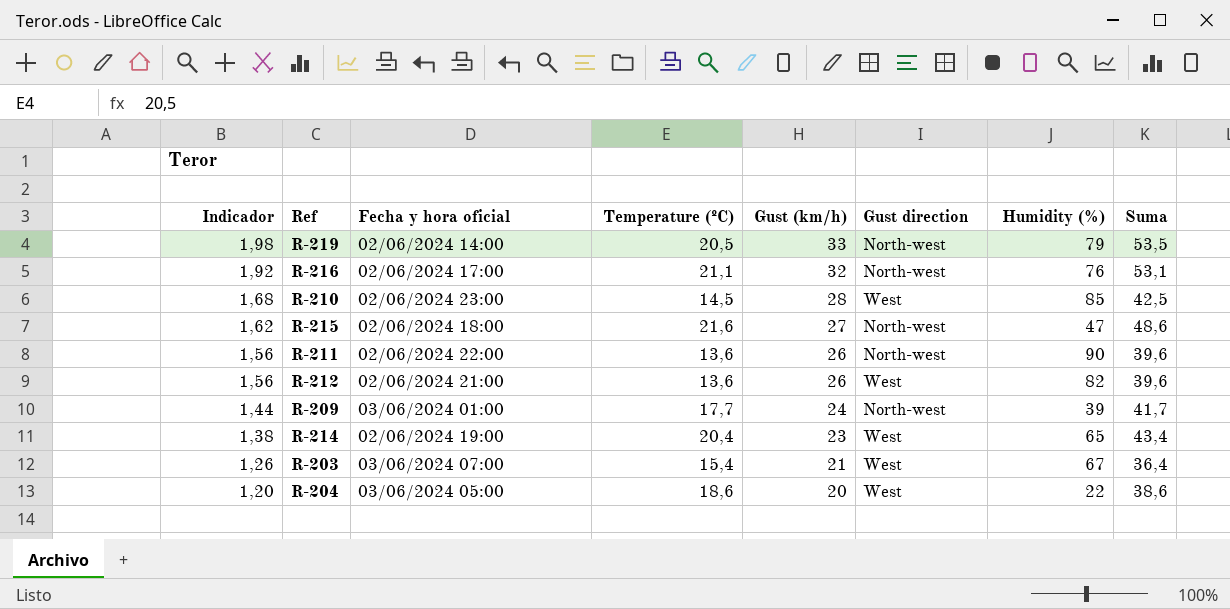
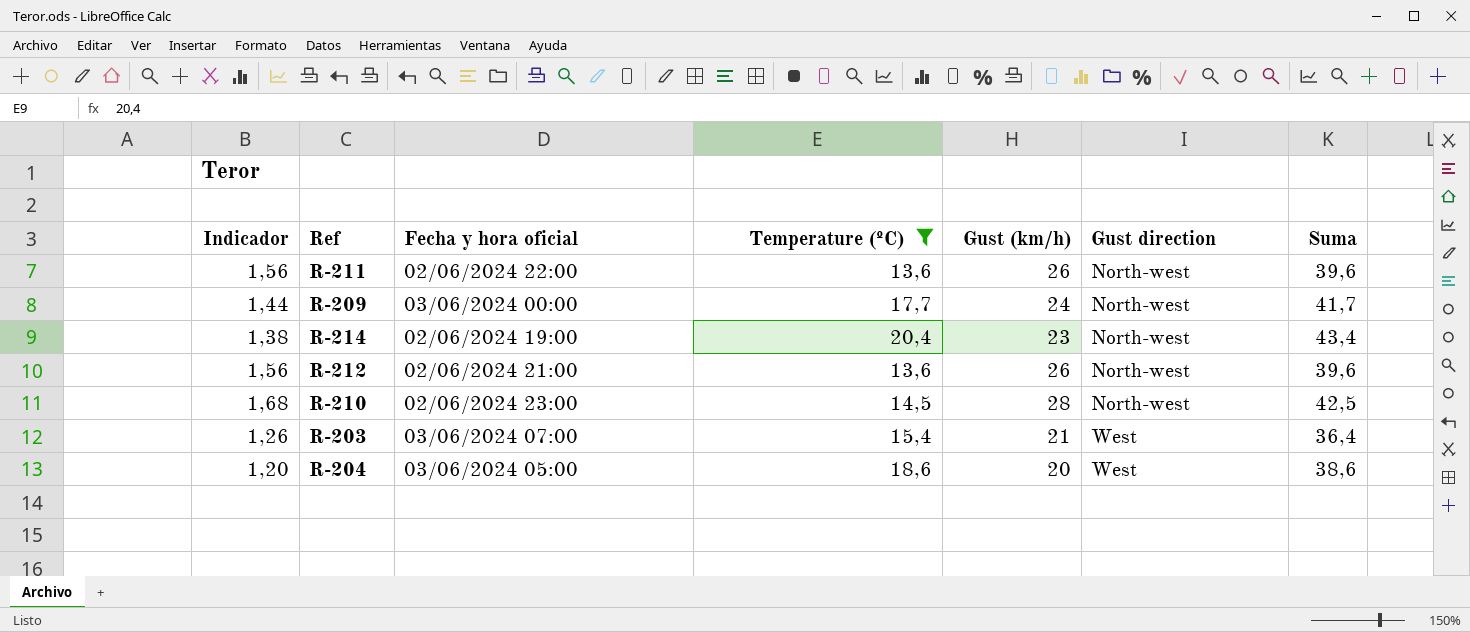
filter: none -> Temperature (ºC) <= 20,4
row order: Indicador descending -> Gust direction ascending
column Humidity (%) | position: 7 -> none
R-209 | Fecha y hora oficial: 03/06/2024 01:00 -> 03/06/2024 00:00
R-214 | Gust direction: West -> North-west
R-212 | Gust direction: West -> North-west
R-210 | Gust direction: West -> North-west

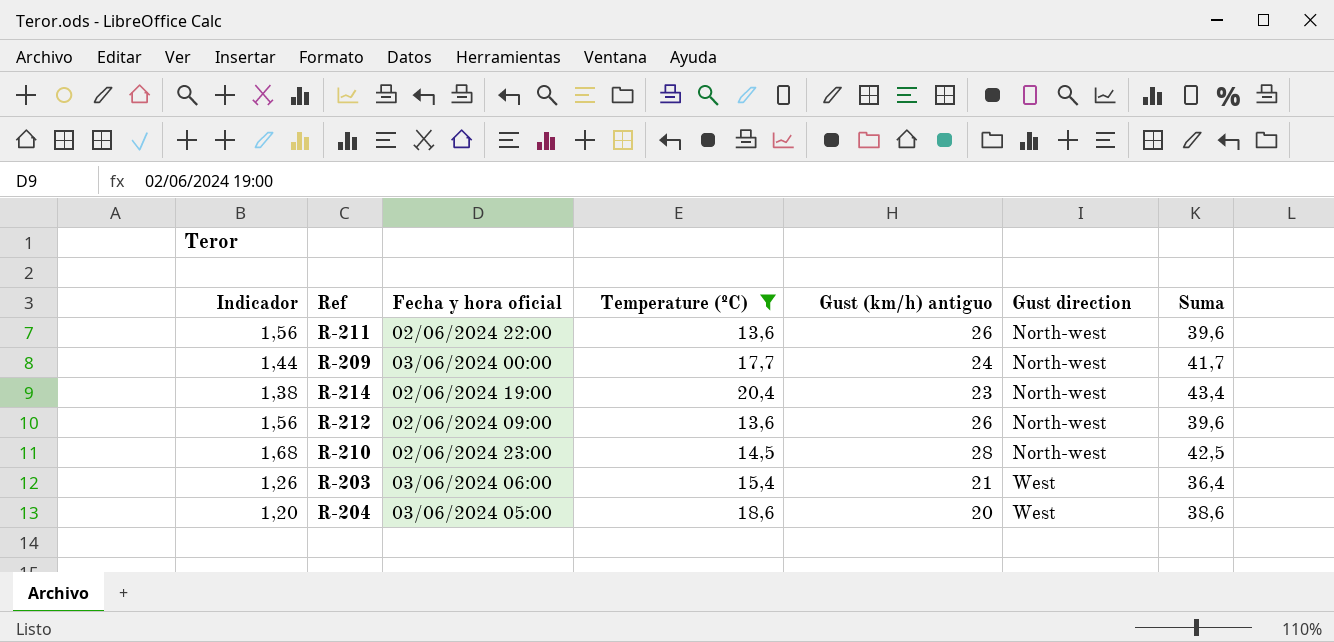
column name: Gust (km/h) -> Gust (km/h) antiguo
R-212 | Fecha y hora oficial: 02/06/2024 21:00 -> 02/06/2024 09:00
R-203 | Fecha y hora oficial: 03/06/2024 07:00 -> 03/06/2024 06:00

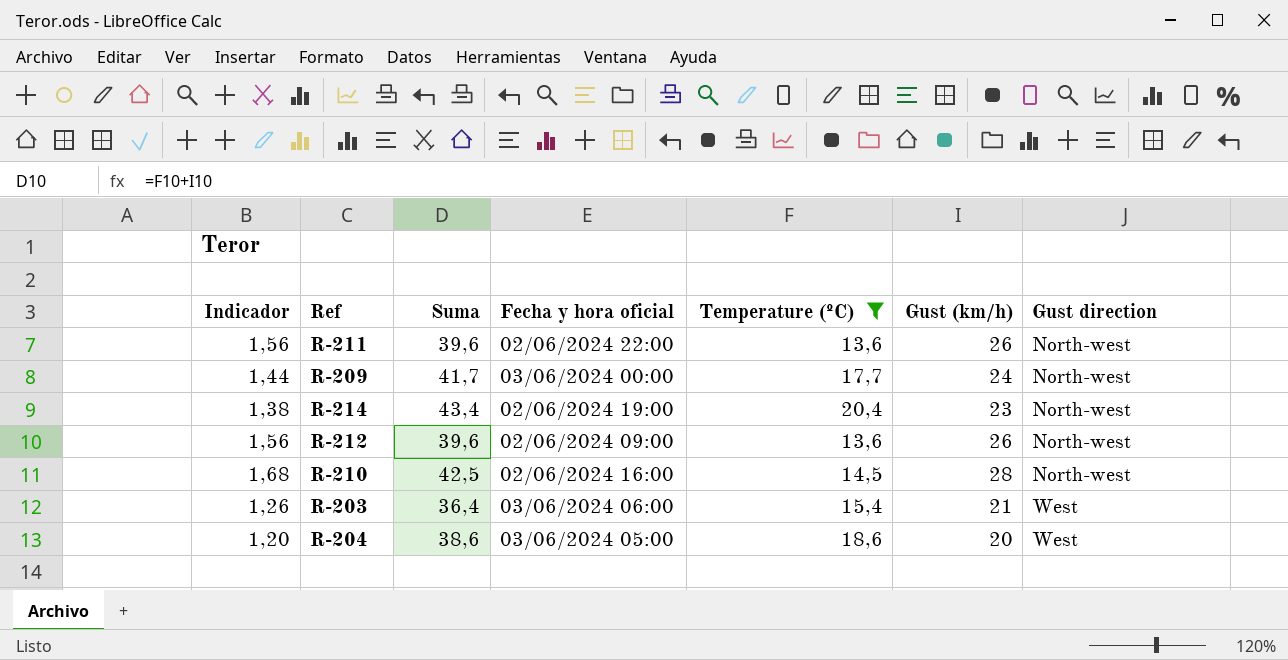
column Suma | position: 7 -> 3
column name: Gust (km/h) antiguo -> Gust (km/h)
R-210 | Fecha y hora oficial: 02/06/2024 23:00 -> 02/06/2024 16:00

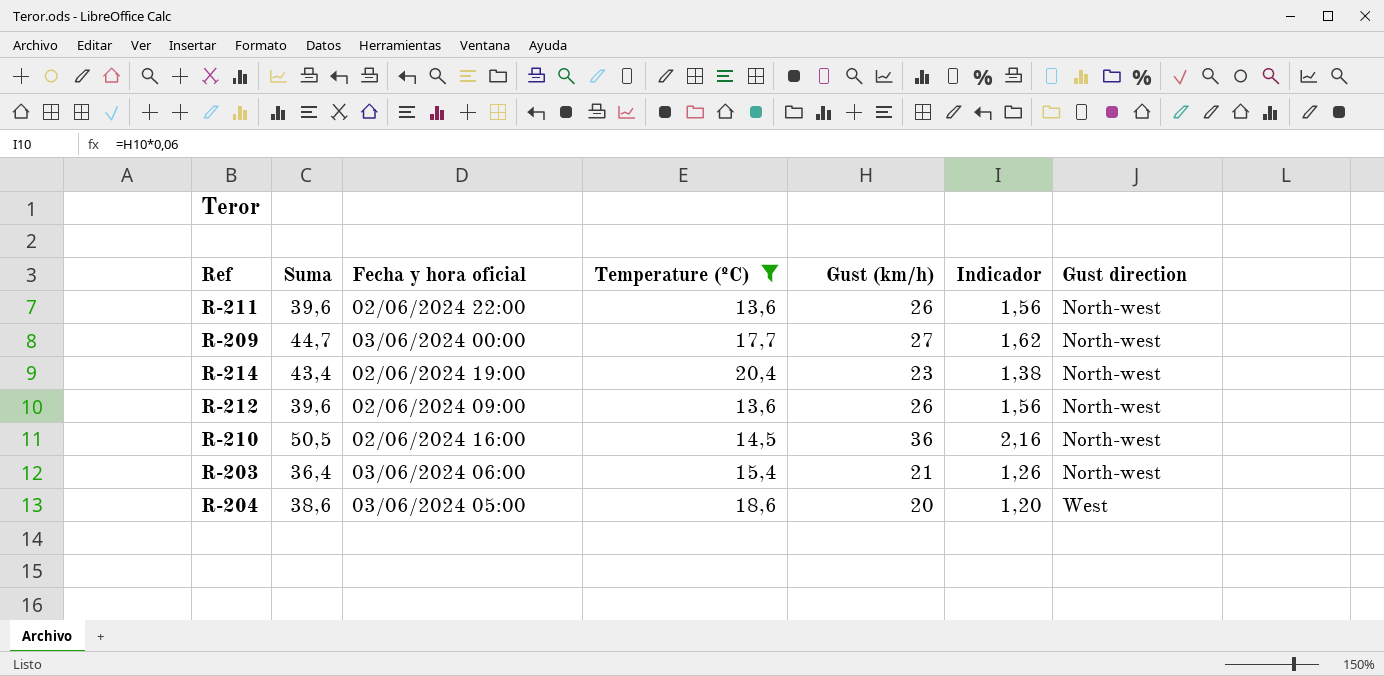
column Indicador | position: 1 -> 6
R-209 | Suma: 41,7 -> 44,7
R-209 | Gust (km/h): 24 -> 27
R-209 | Indicador: 1,44 -> 1,62
R-210 | Suma: 42,5 -> 50,5
R-210 | Gust (km/h): 28 -> 36
R-210 | Indicador: 1,68 -> 2,16
R-203 | Gust direction: West -> North-west

